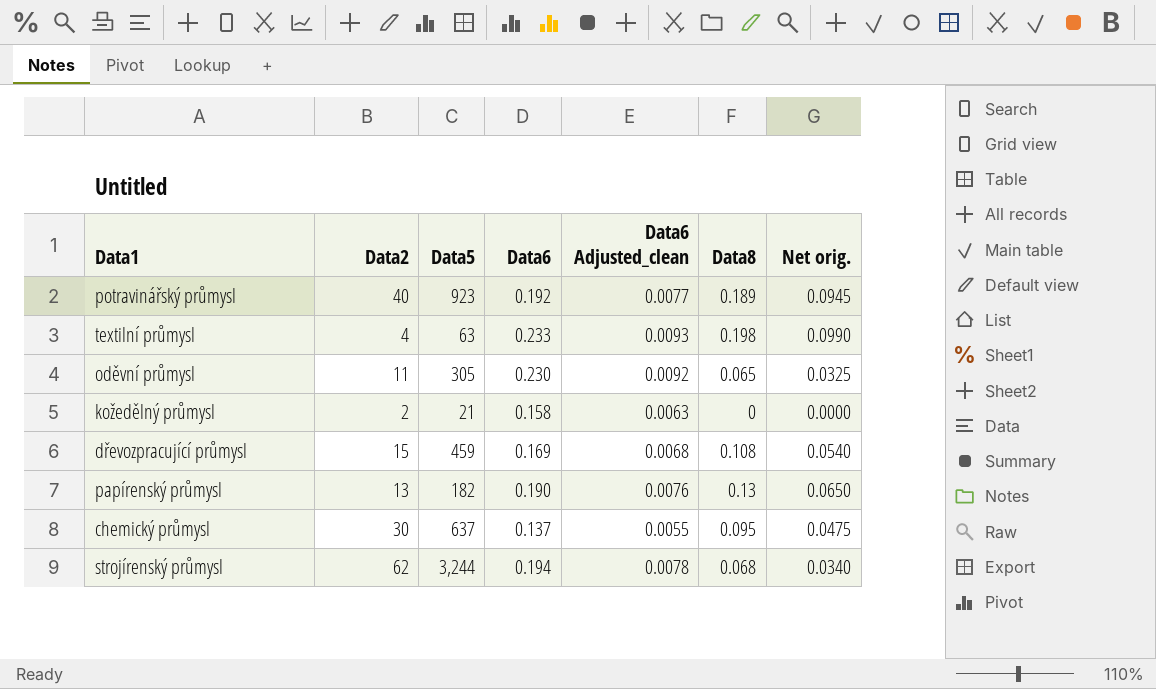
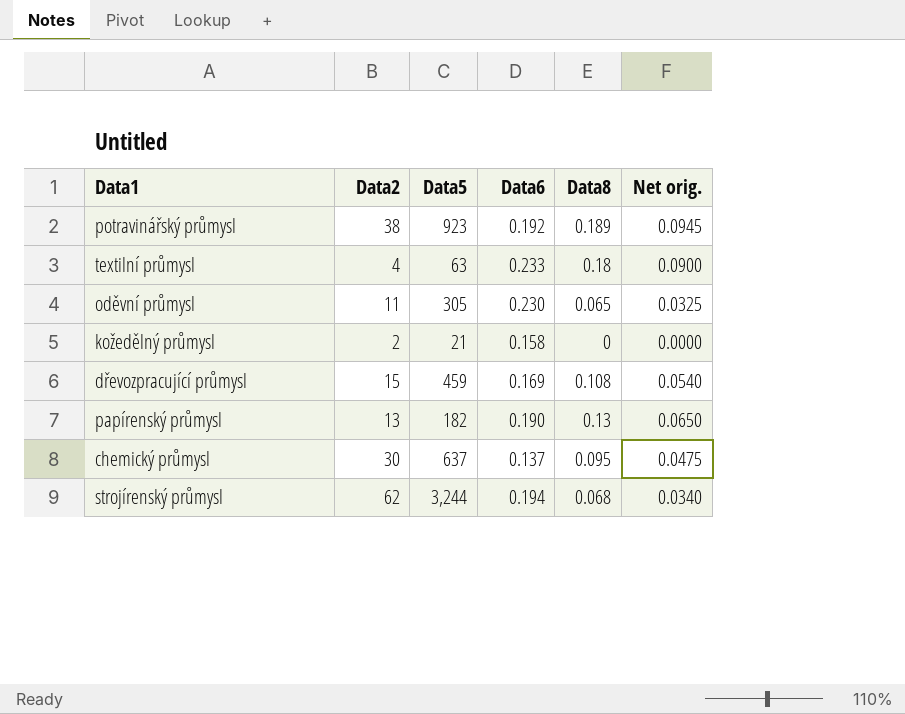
column Data6 Adjusted_clean | formula: [Data6] * 0.04 -> none
potravinářský průmysl | Data2: 40 -> 38
textilní průmysl | Data8: 0.198 -> 0.18
textilní průmysl | Net orig.: 0.0990 -> 0.0900

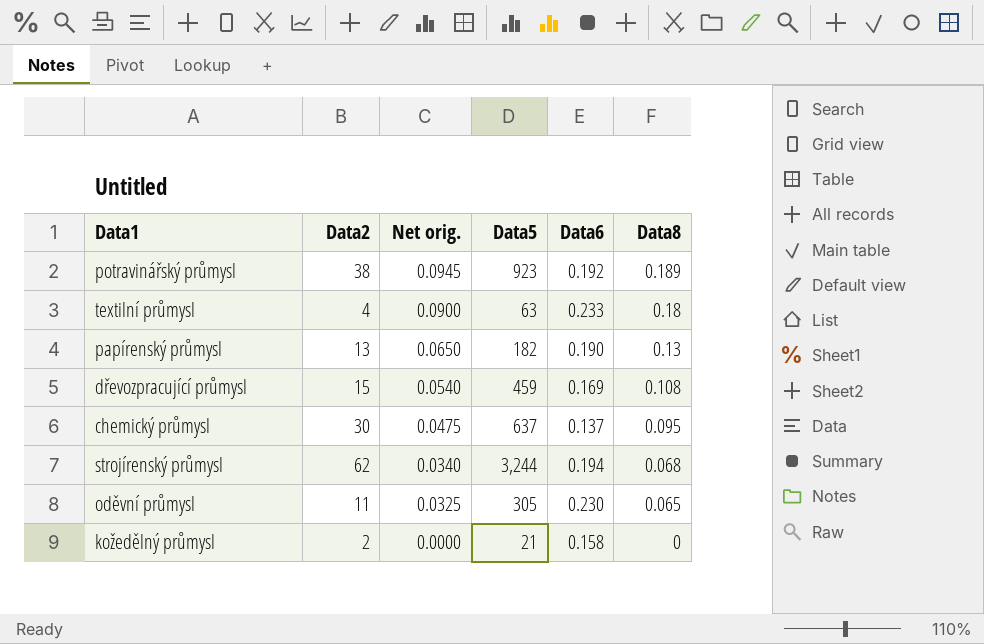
row order: none -> Net orig. descending
column Net orig. | position: 6 -> 3

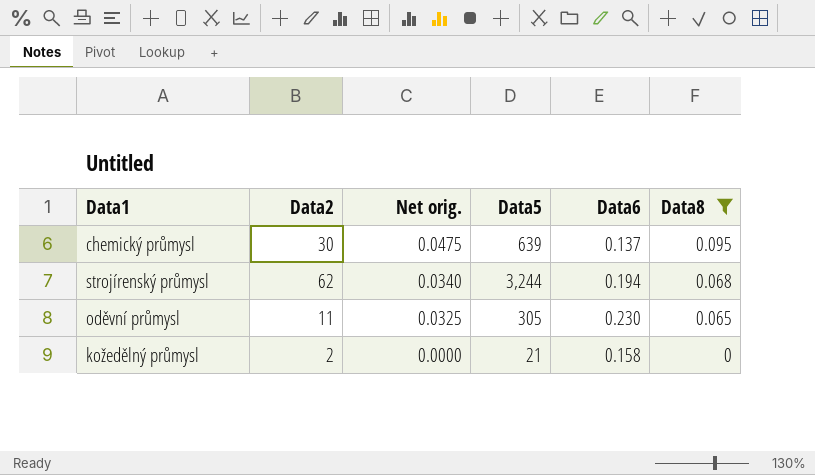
filter: none -> Data8 <= 0.095
chemický průmysl | Data5: 637 -> 639

